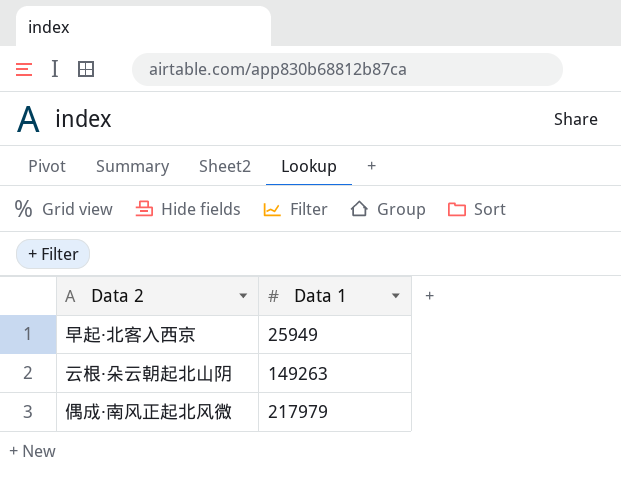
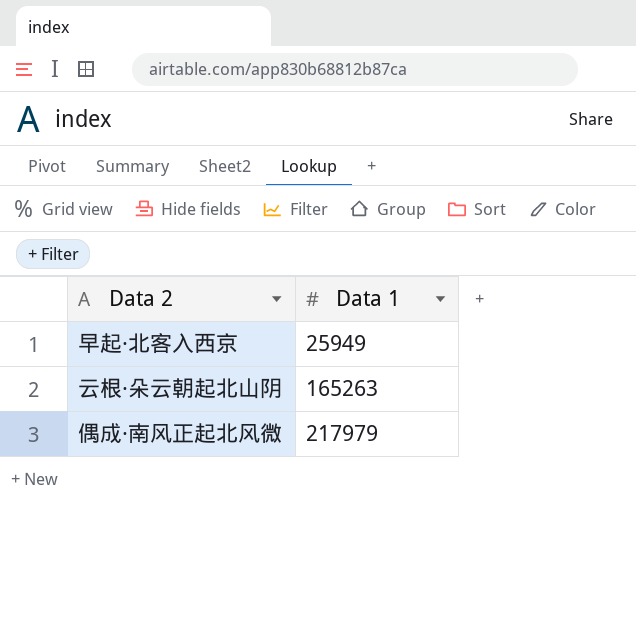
云根·朵云朝起北山阴 | Data 1: 149263 -> 165263

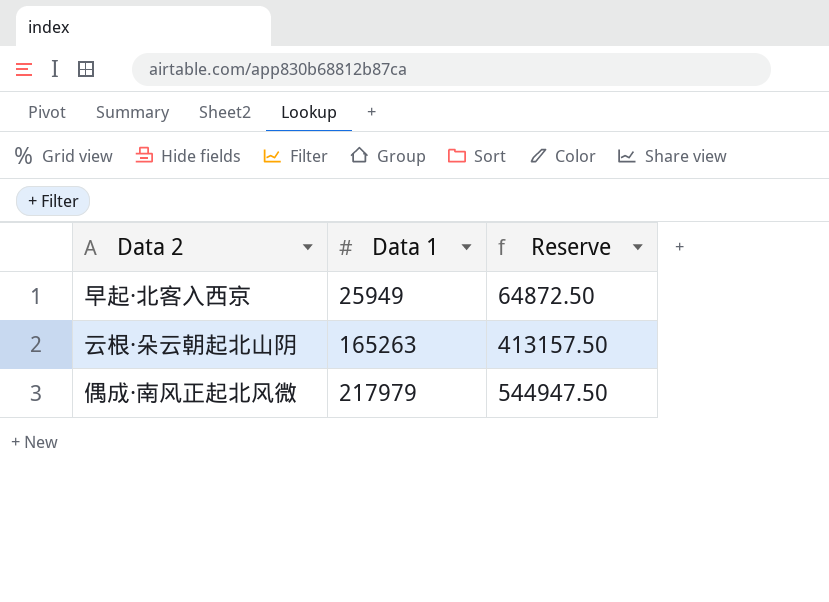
column Reserve | formula: none -> [Data 1] * 2.5

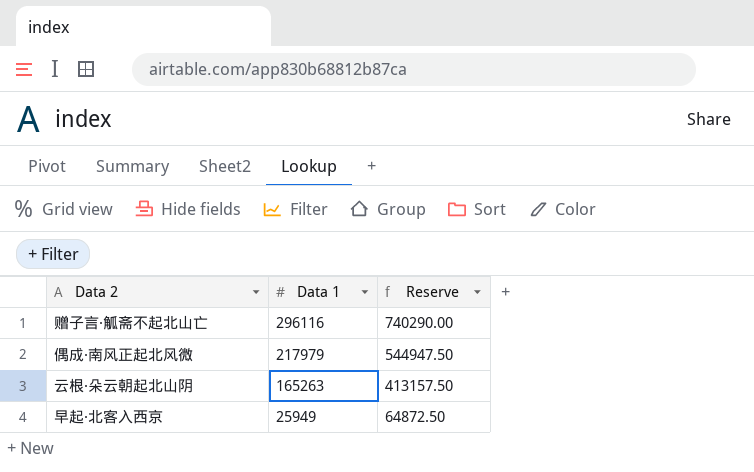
row order: Data 1 ascending -> Data 1 descending
row 赠子言·觚斋不起北山亡: none -> 296116 | 740290.00

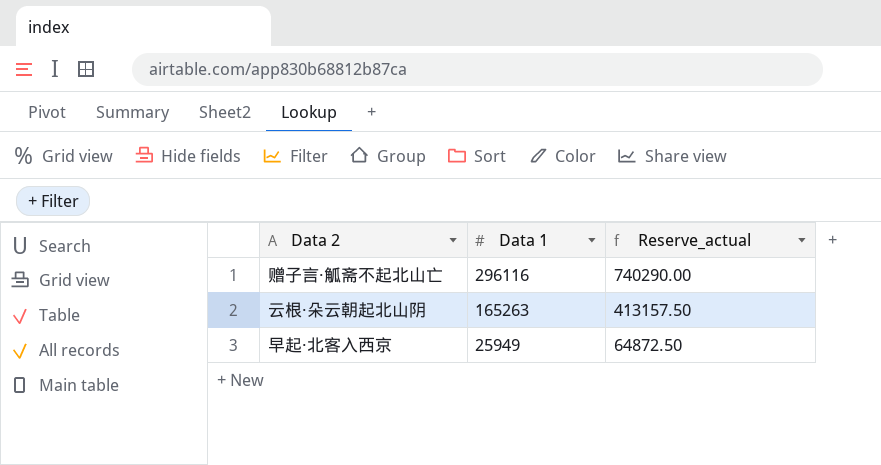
column name: Reserve -> Reserve_actual
row 偶成·南风正起北风微: 217979 | 544947.50 -> none

